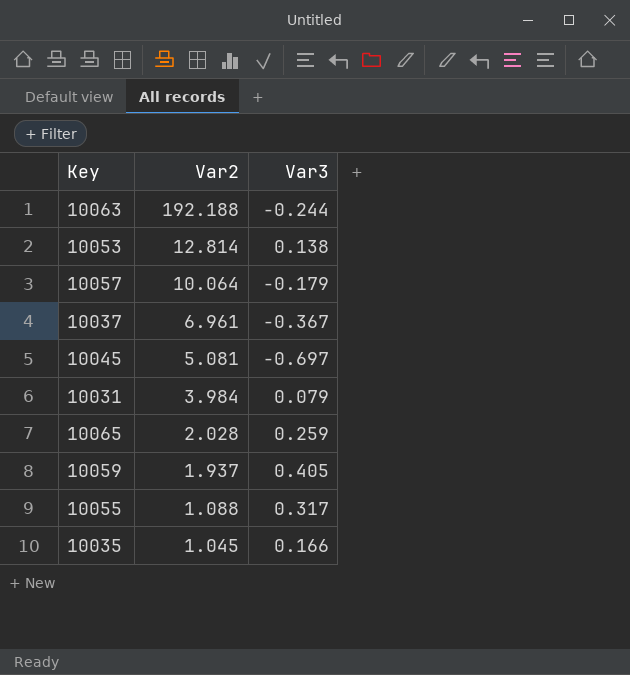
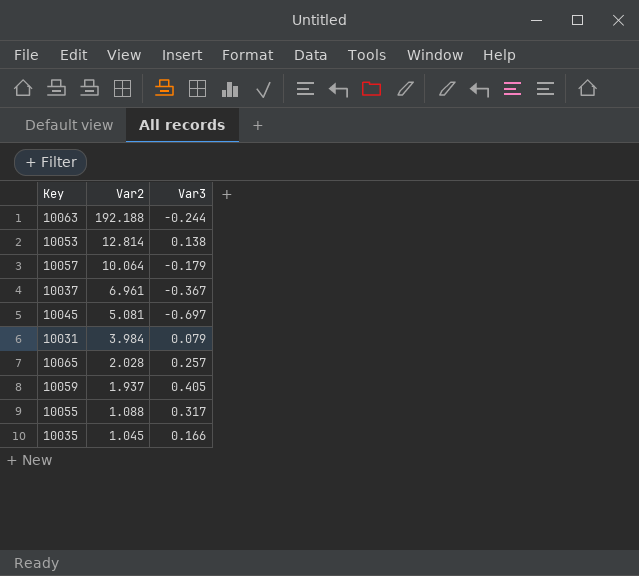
10065 | Var3: 0.259 -> 0.257

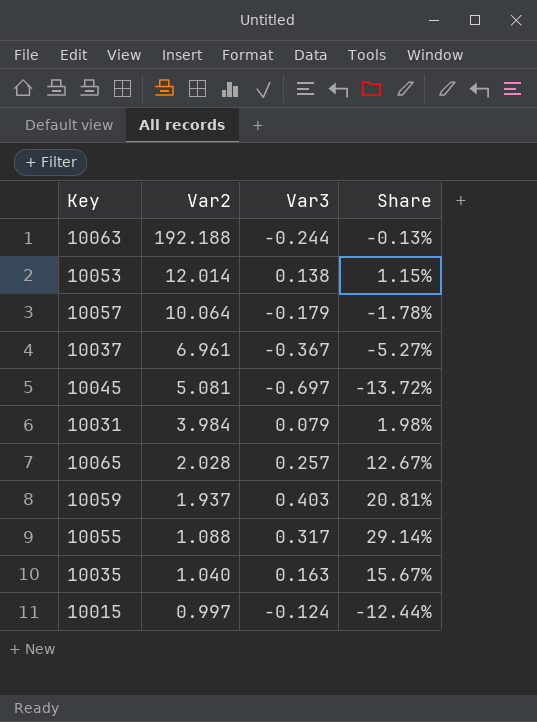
column Share | formula: none -> [Var3] / [Var2]
10053 | Var2: 12.814 -> 12.014
10059 | Var3: 0.405 -> 0.403
10035 | Var2: 1.045 -> 1.040
10035 | Var3: 0.166 -> 0.163
row 10015: none -> 0.997 | -0.124 | -12.44%

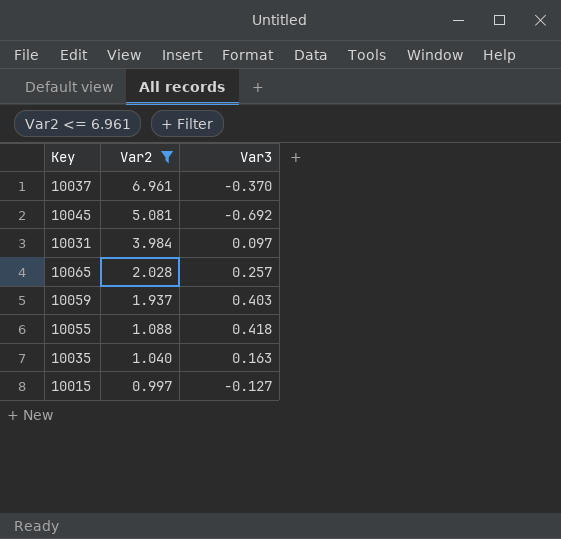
filter: none -> Var2 <= 6.961
column Share | formula: [Var3] / [Var2] -> none
10037 | Var3: -0.367 -> -0.370
10045 | Var3: -0.697 -> -0.692
10031 | Var3: 0.079 -> 0.097
10055 | Var3: 0.317 -> 0.418
10015 | Var3: -0.124 -> -0.127

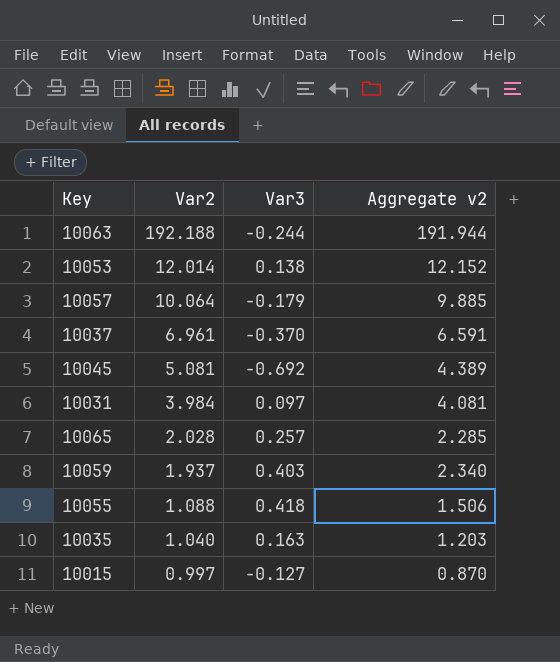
filter: Var2 <= 6.961 -> none
column Aggregate v2 | formula: none -> [Var2] + [Var3]

